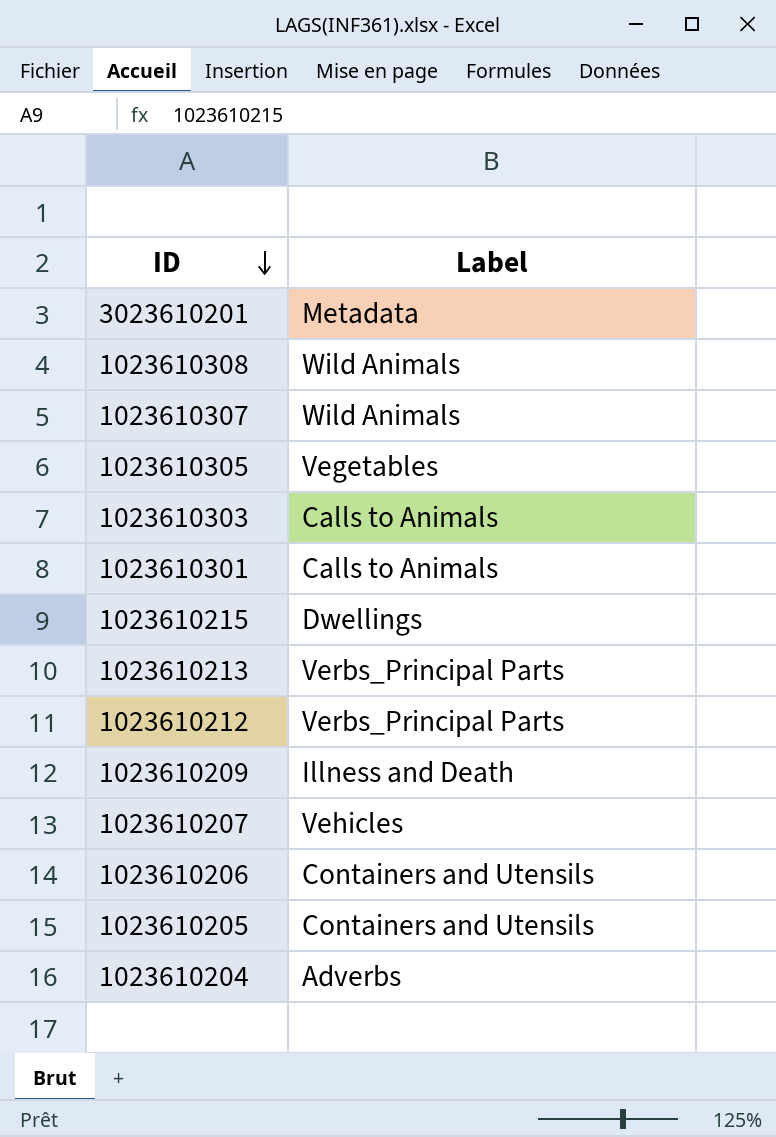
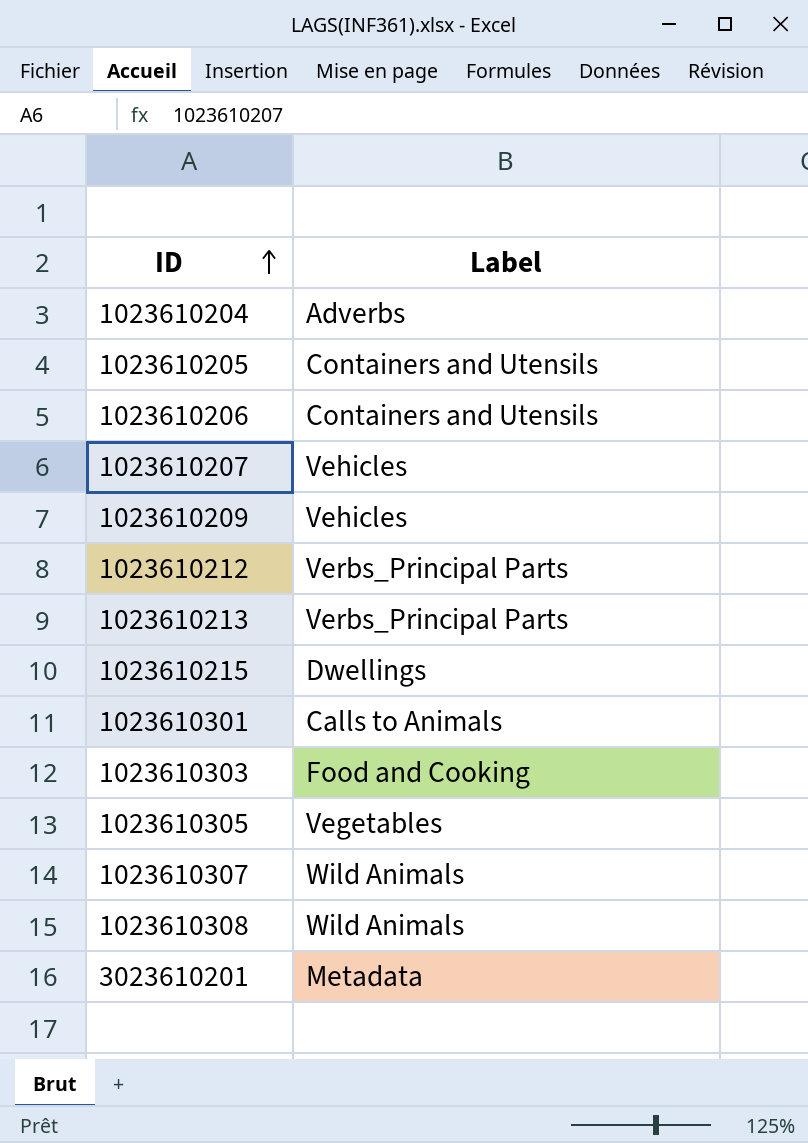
row order: ID descending -> ID ascending
1023610209 | Label: Illness and Death -> Vehicles
1023610303 | Label: Calls to Animals -> Food and Cooking

